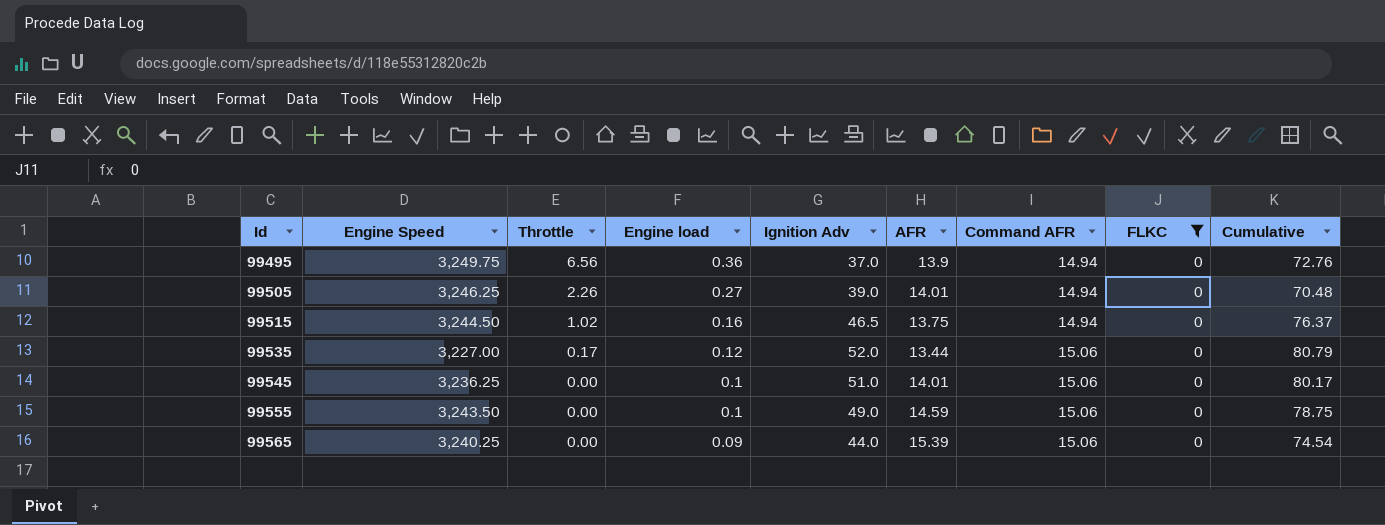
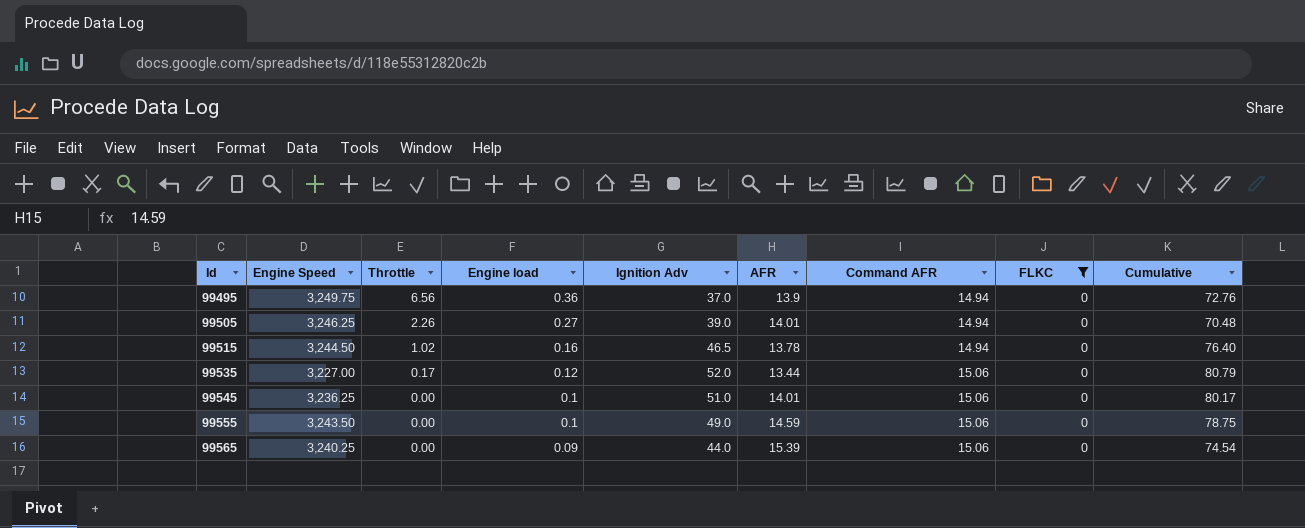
99515 | AFR: 13.75 -> 13.78
99515 | Cumulative: 76.37 -> 76.40

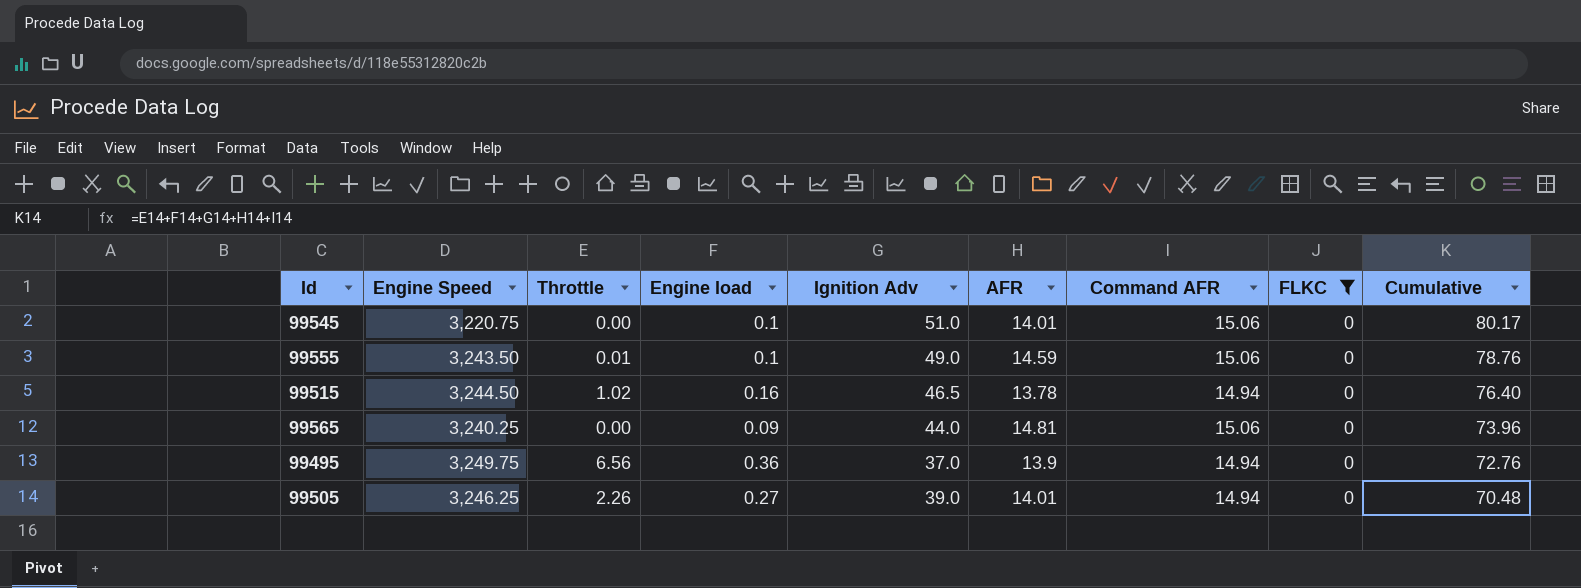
row order: Id ascending -> Cumulative descending
row 99535: 3,227.00 | 0.17 | 0.12 | 52.0 | 13.44 | 15.06 | 0 | 80.79 -> none
99545 | Engine Speed: 3,236.25 -> 3,220.75
99555 | Throttle: 0.00 -> 0.01
99555 | Cumulative: 78.75 -> 78.76
99565 | AFR: 15.39 -> 14.81
99565 | Cumulative: 74.54 -> 73.96

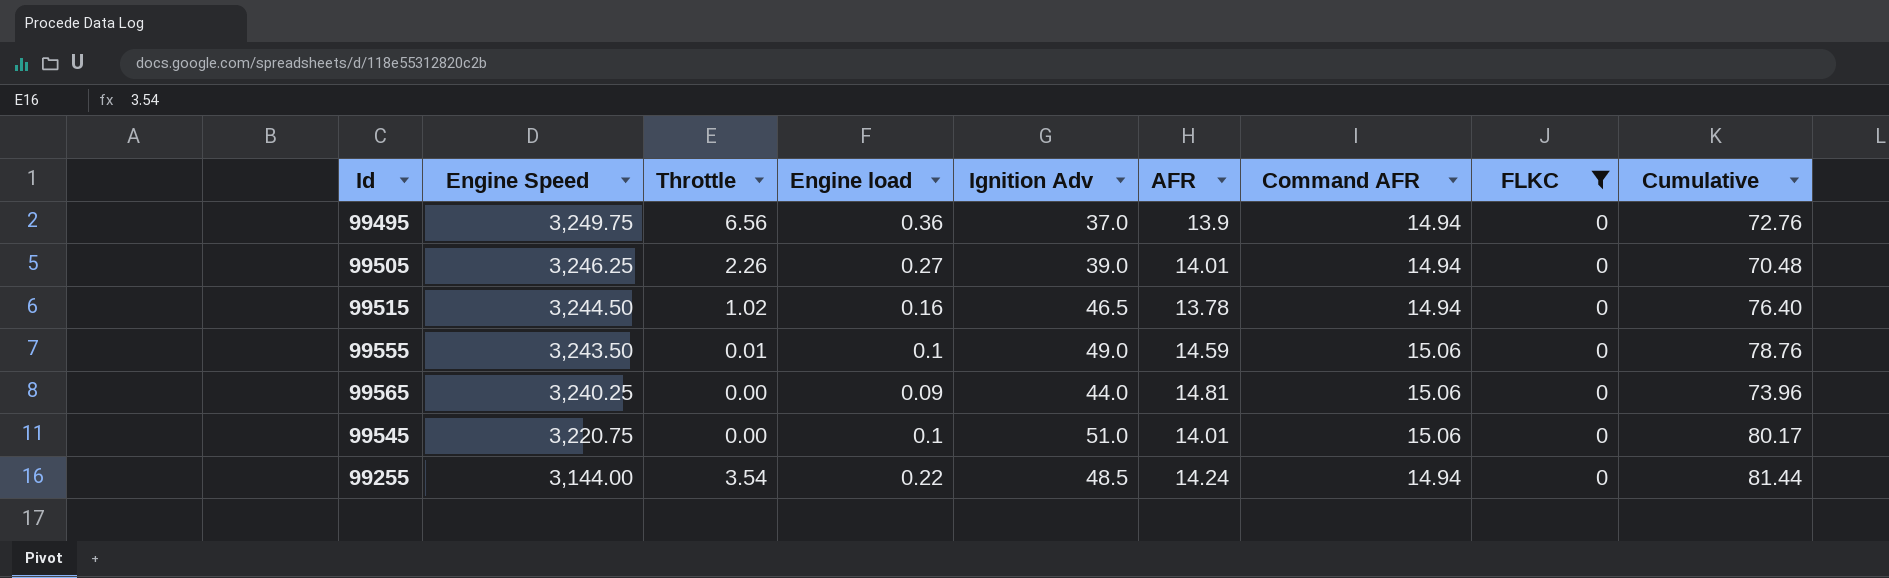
row order: Cumulative descending -> Engine Speed descending
row 99255: none -> 3,144.00 | 3.54 | 0.22 | 48.5 | 14.24 | 14.94 | 0 | 81.44

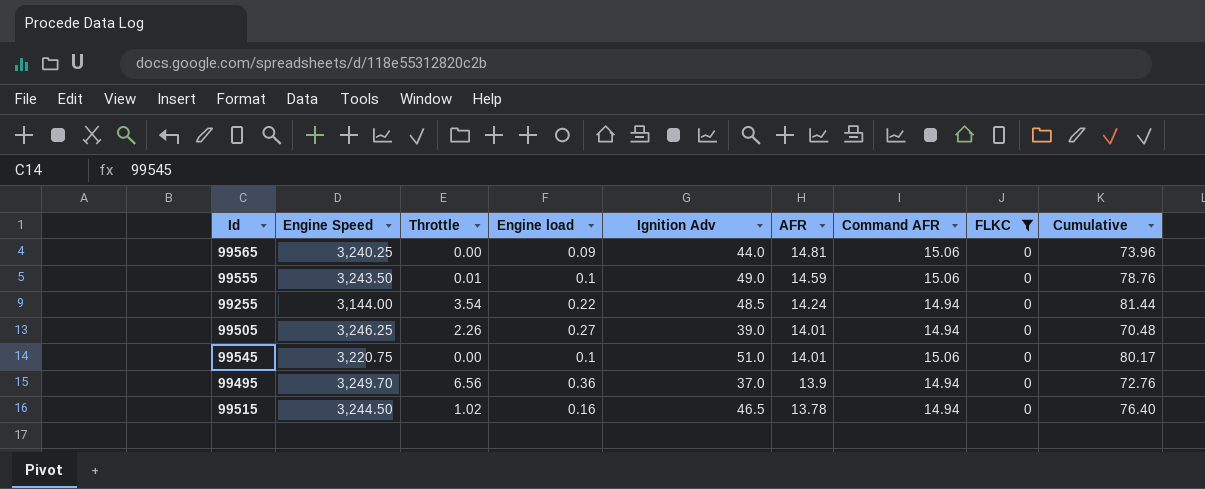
row order: Engine Speed descending -> AFR descending
99495 | Engine Speed: 3,249.75 -> 3,249.70

